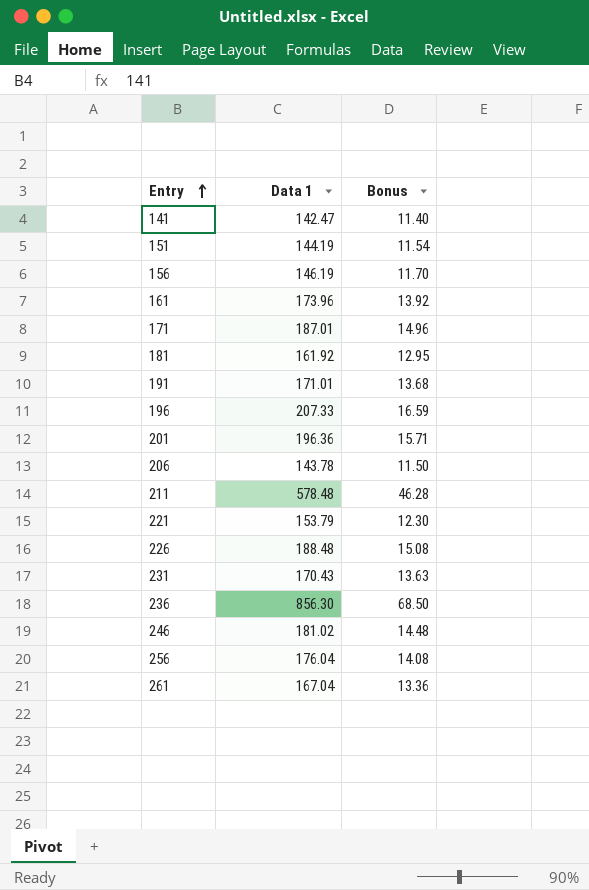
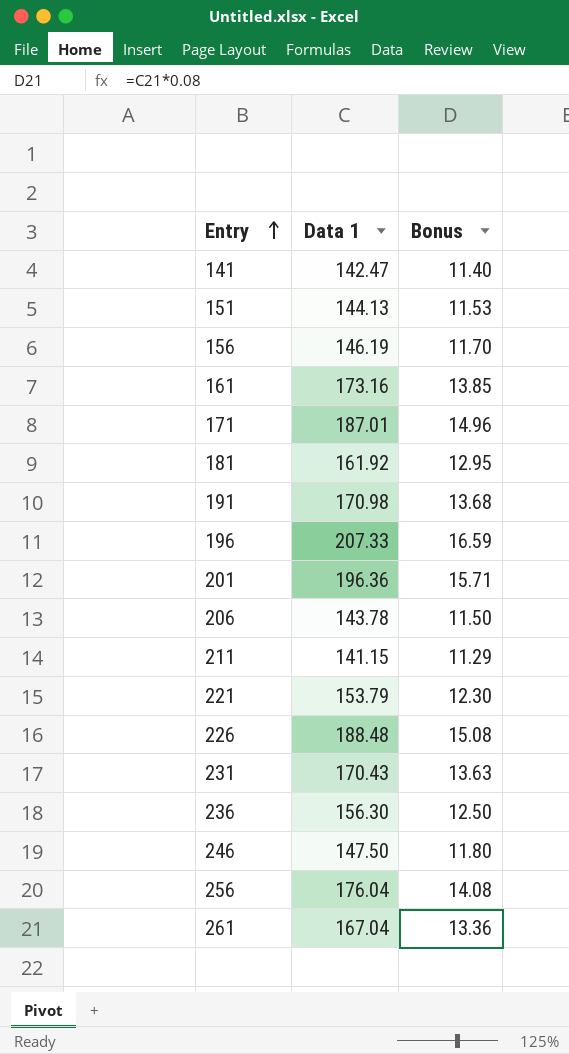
151 | Data 1: 144.19 -> 144.13
151 | Bonus: 11.54 -> 11.53
161 | Data 1: 173.96 -> 173.16
161 | Bonus: 13.92 -> 13.85
191 | Data 1: 171.01 -> 170.98
211 | Data 1: 578.48 -> 141.15
211 | Bonus: 46.28 -> 11.29
236 | Data 1: 856.30 -> 156.30
236 | Bonus: 68.50 -> 12.50
246 | Data 1: 181.02 -> 147.50
246 | Bonus: 14.48 -> 11.80

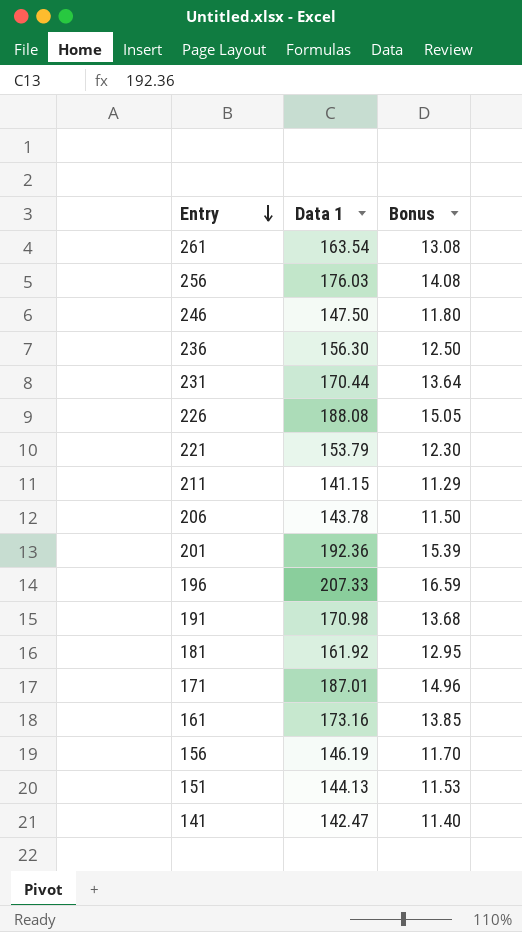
row order: Entry ascending -> Entry descending
261 | Data 1: 167.04 -> 163.54
261 | Bonus: 13.36 -> 13.08
256 | Data 1: 176.04 -> 176.03
231 | Data 1: 170.43 -> 170.44
231 | Bonus: 13.63 -> 13.64
226 | Data 1: 188.48 -> 188.08
226 | Bonus: 15.08 -> 15.05
201 | Data 1: 196.36 -> 192.36
201 | Bonus: 15.71 -> 15.39

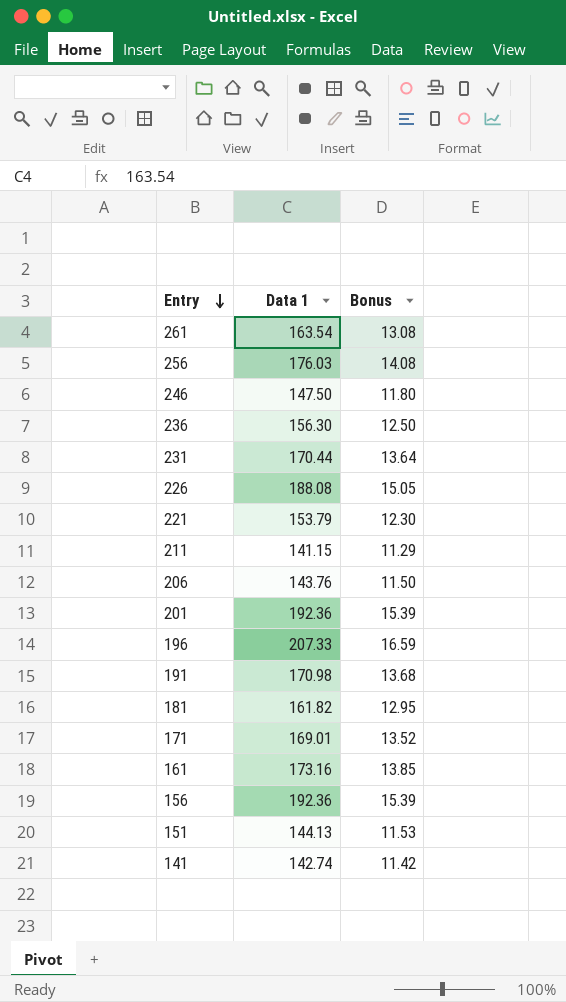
206 | Data 1: 143.78 -> 143.76
181 | Data 1: 161.92 -> 161.82
171 | Data 1: 187.01 -> 169.01
171 | Bonus: 14.96 -> 13.52
156 | Data 1: 146.19 -> 192.36
156 | Bonus: 11.70 -> 15.39
141 | Data 1: 142.47 -> 142.74
141 | Bonus: 11.40 -> 11.42

